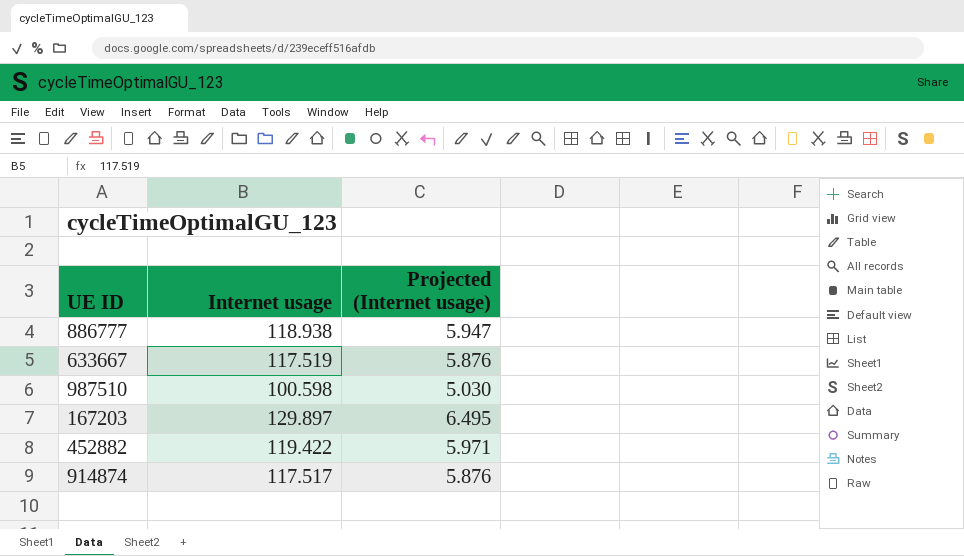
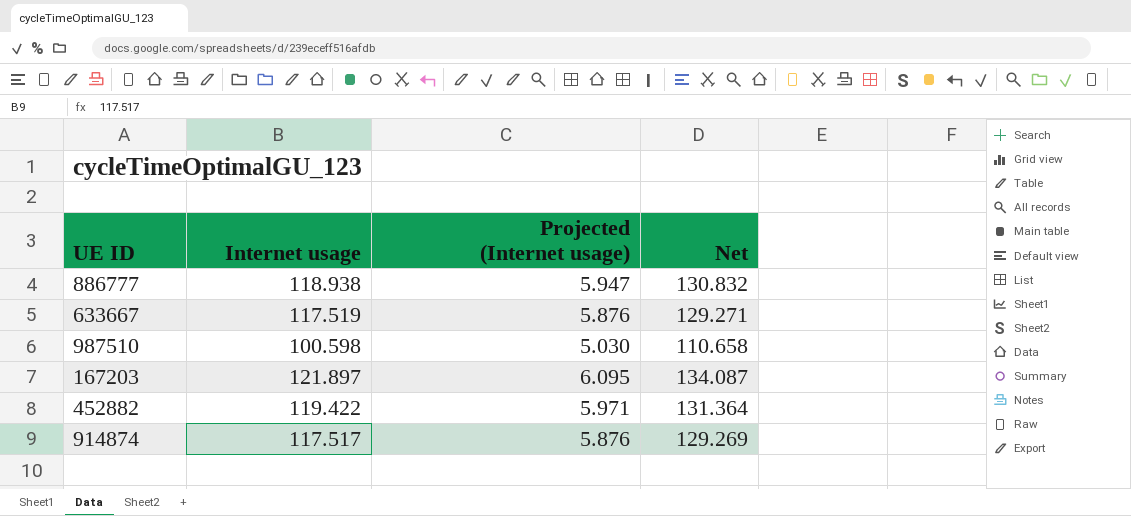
column Net | formula: none -> [Internet usage] * 1.1
167203 | Internet usage: 129.897 -> 121.897
167203 | Projected (Internet usage): 6.495 -> 6.095

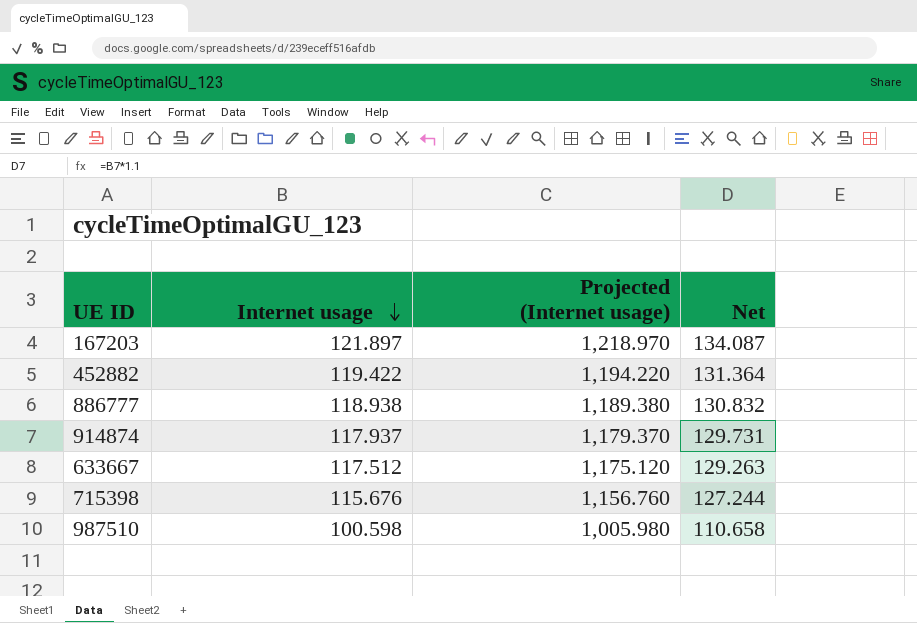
row order: none -> Internet usage descending
column Projected (Internet usage) | formula: [Internet usage] * 0.05 -> [Internet usage] * 10
914874 | Internet usage: 117.517 -> 117.937
914874 | Net: 129.269 -> 129.731
633667 | Internet usage: 117.519 -> 117.512
633667 | Net: 129.271 -> 129.263
row 715398: none -> 115.676 | 1,156.760 | 127.244

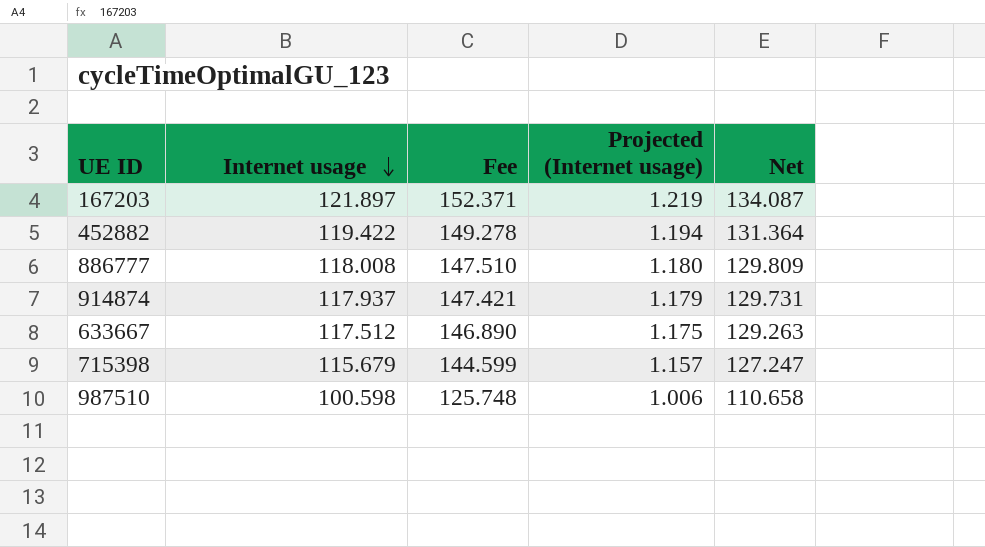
column Fee | formula: none -> [Internet usage] * 1.25
column Projected (Internet usage) | formula: [Internet usage] * 10 -> [Internet usage] * 0.01
886777 | Internet usage: 118.938 -> 118.008
886777 | Net: 130.832 -> 129.809
715398 | Internet usage: 115.676 -> 115.679
715398 | Net: 127.244 -> 127.247

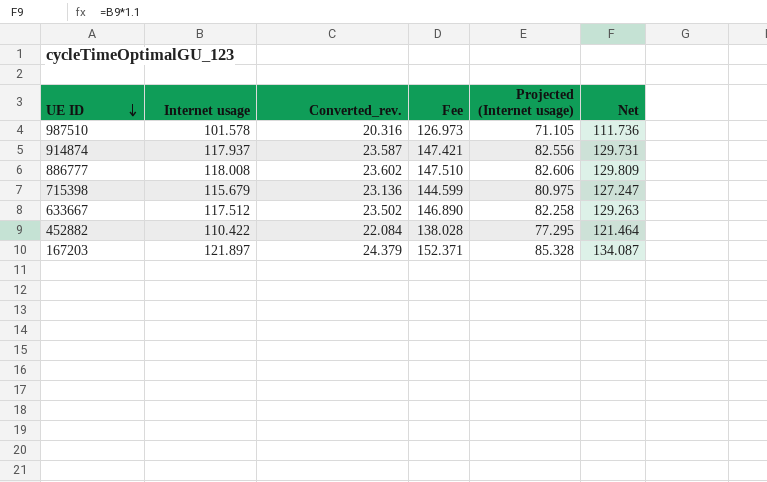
row order: Internet usage descending -> UE ID descending
column Converted_rev. | formula: none -> [Internet usage] * 0.2
column Projected (Internet usage) | formula: [Internet usage] * 0.01 -> [Internet usage] * 0.7
987510 | Internet usage: 100.598 -> 101.578
987510 | Fee: 125.748 -> 126.973
987510 | Net: 110.658 -> 111.736
452882 | Internet usage: 119.422 -> 110.422
452882 | Fee: 149.278 -> 138.028
452882 | Net: 131.364 -> 121.464

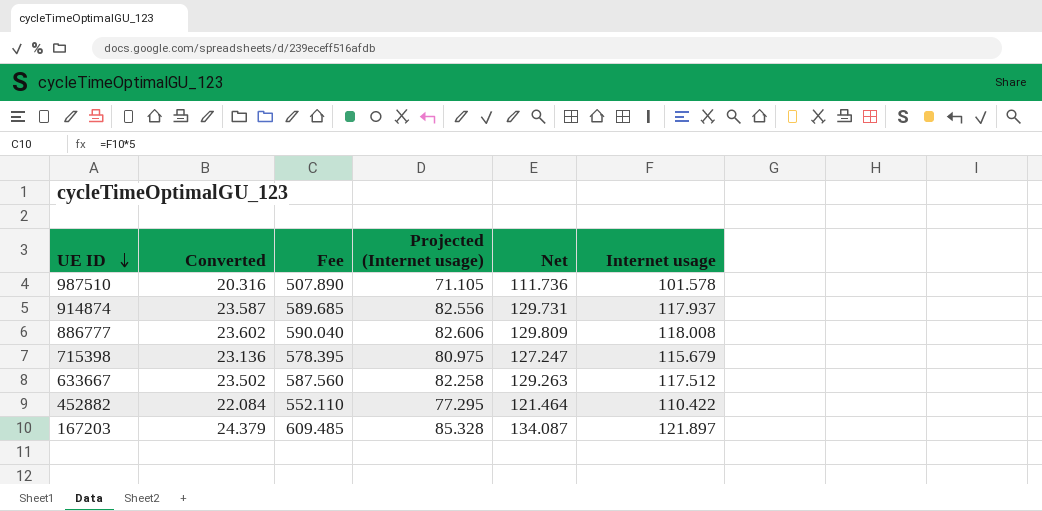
column name: Converted_rev. -> Converted
column Fee | formula: [Internet usage] * 1.25 -> [Internet usage] * 5
column Internet usage | position: 2 -> 6

